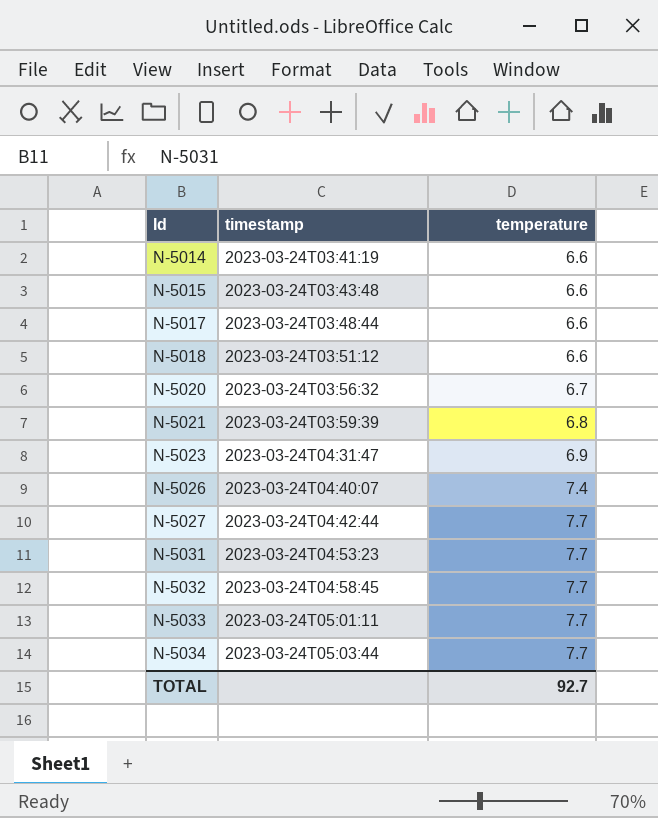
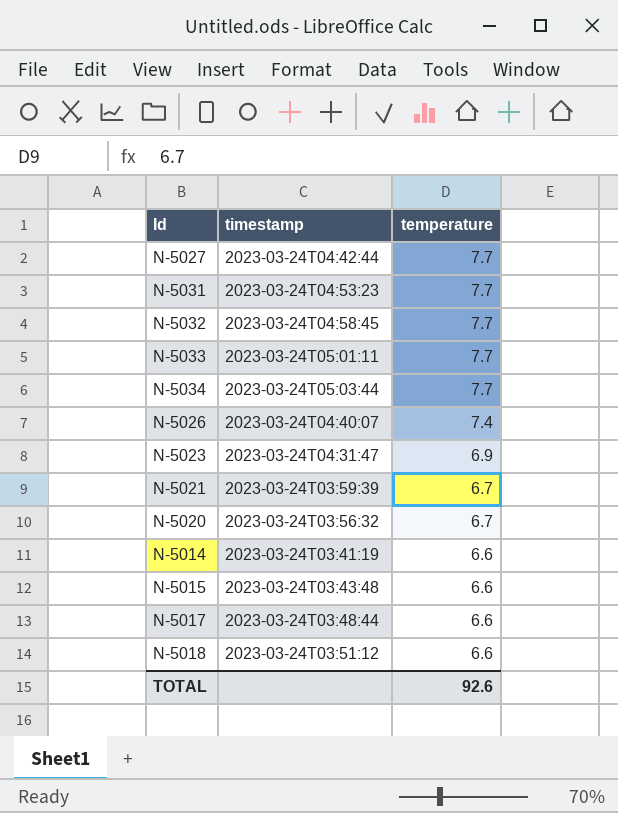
row order: Id ascending -> temperature descending
N-5021 | temperature: 6.8 -> 6.7
TOTAL | temperature: 92.7 -> 92.6

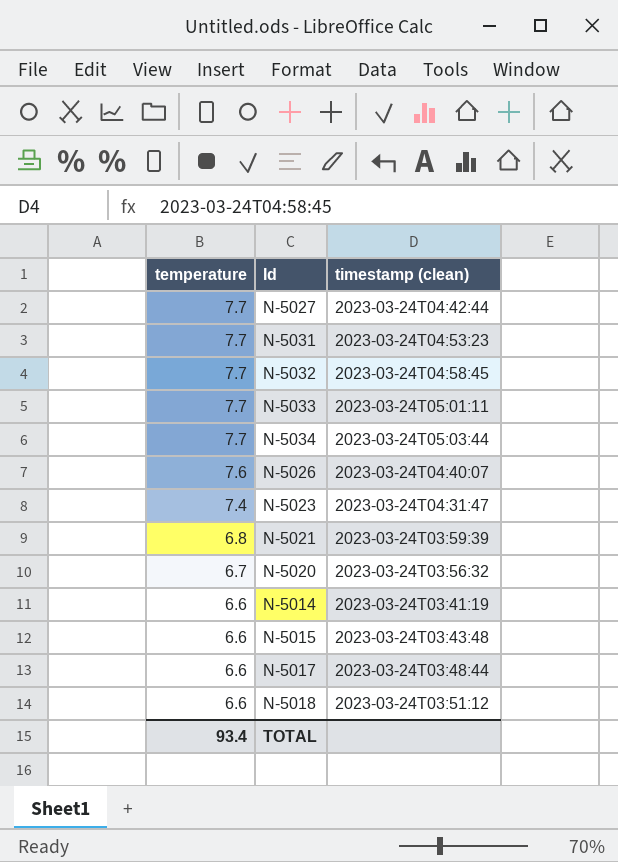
column temperature | position: 3 -> 1
column name: timestamp -> timestamp (clean)
N-5026 | temperature: 7.4 -> 7.6
N-5023 | temperature: 6.9 -> 7.4
N-5021 | temperature: 6.7 -> 6.8
TOTAL | temperature: 92.6 -> 93.4

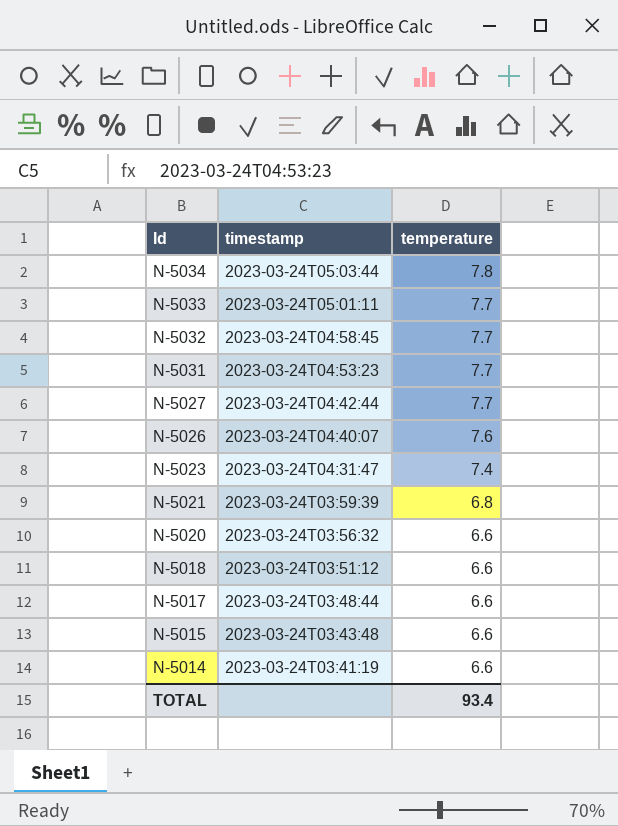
row order: temperature descending -> Id descending
column name: timestamp (clean) -> timestamp
column temperature | position: 1 -> 3
N-5034 | temperature: 7.7 -> 7.8
N-5020 | temperature: 6.7 -> 6.6

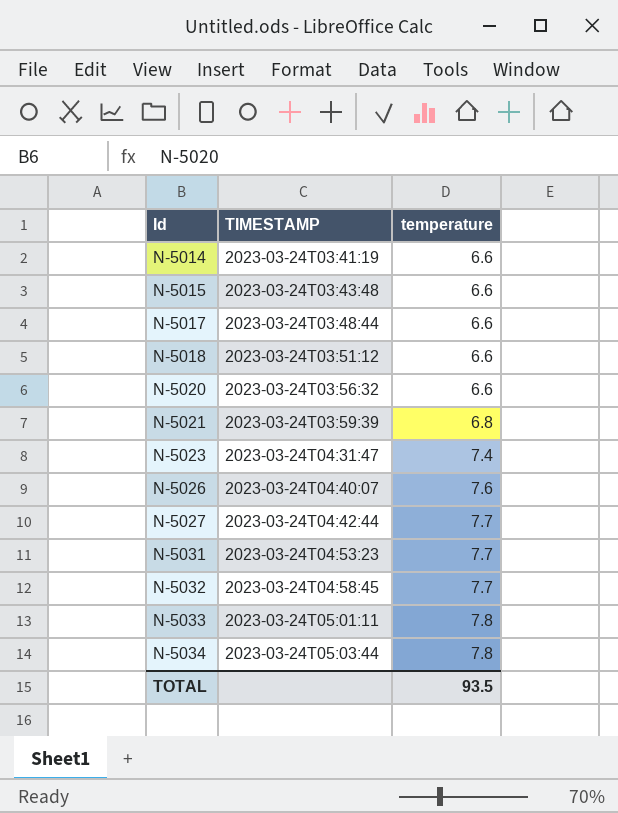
row order: Id descending -> Id ascending
column name: timestamp -> TIMESTAMP
N-5033 | temperature: 7.7 -> 7.8
TOTAL | temperature: 93.4 -> 93.5

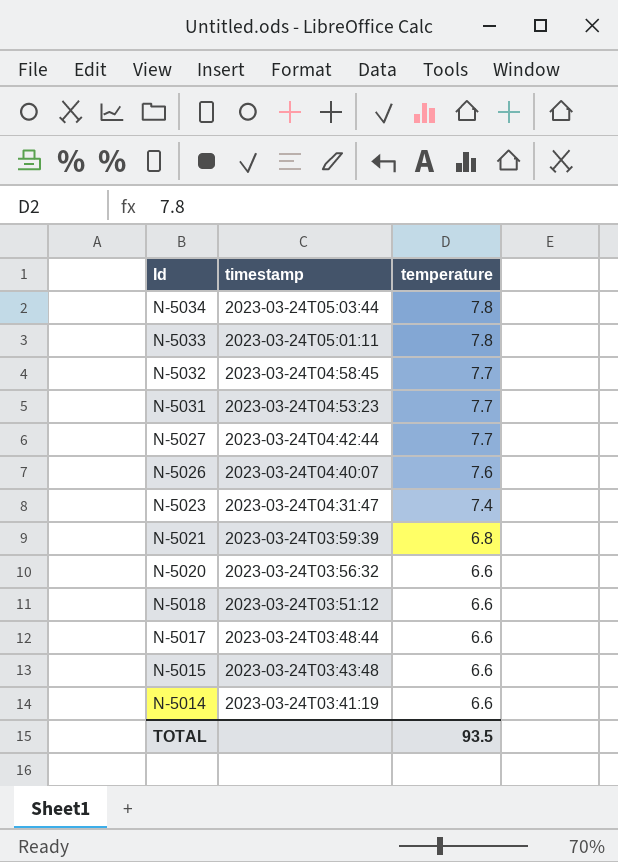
row order: Id ascending -> Id descending
column name: TIMESTAMP -> timestamp

